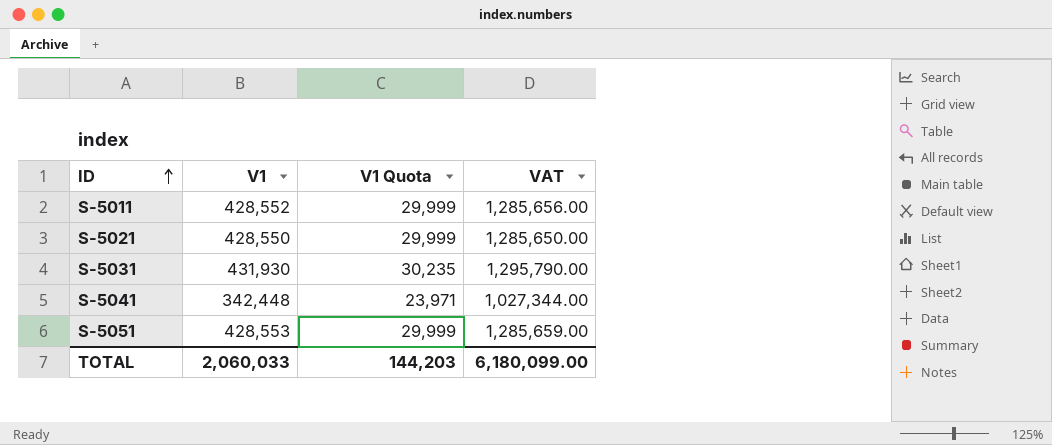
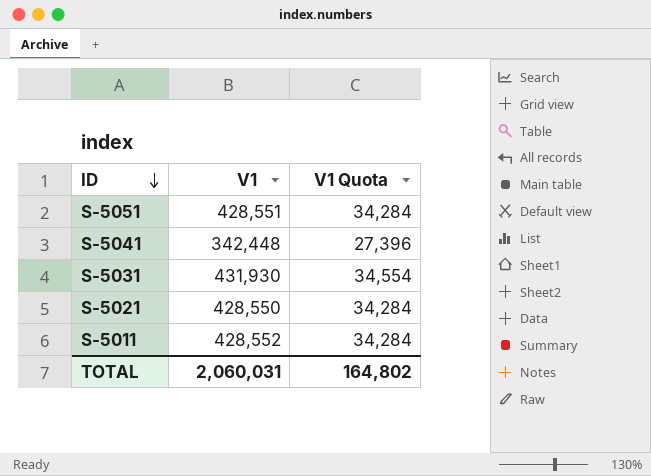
row order: ID ascending -> ID descending
column VAT | formula: [V1] * 3 -> none
column V1 Quota | formula: [V1] * 0.07 -> [V1] * 0.08
S-5051 | V1: 428,553 -> 428,551
TOTAL | V1: 2,060,033 -> 2,060,031
TOTAL | V1 Quota: 144,203 -> 164,802

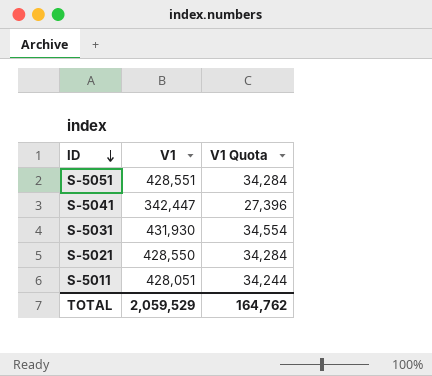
S-5041 | V1: 342,448 -> 342,447
S-5011 | V1: 428,552 -> 428,051
S-5011 | V1 Quota: 34,284 -> 34,244
TOTAL | V1: 2,060,031 -> 2,059,529
TOTAL | V1 Quota: 164,802 -> 164,762

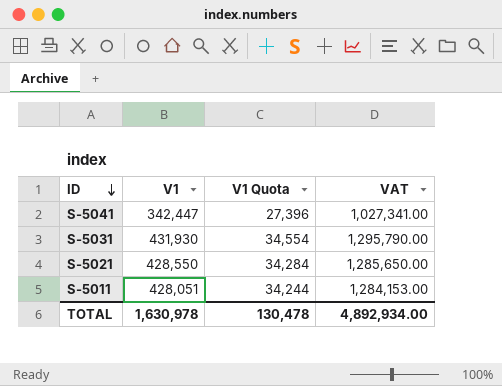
column VAT | formula: none -> [V1] * 3
row S-5051: 428,551 | 34,284 -> none
TOTAL | V1: 2,059,529 -> 1,630,978
TOTAL | V1 Quota: 164,762 -> 130,478

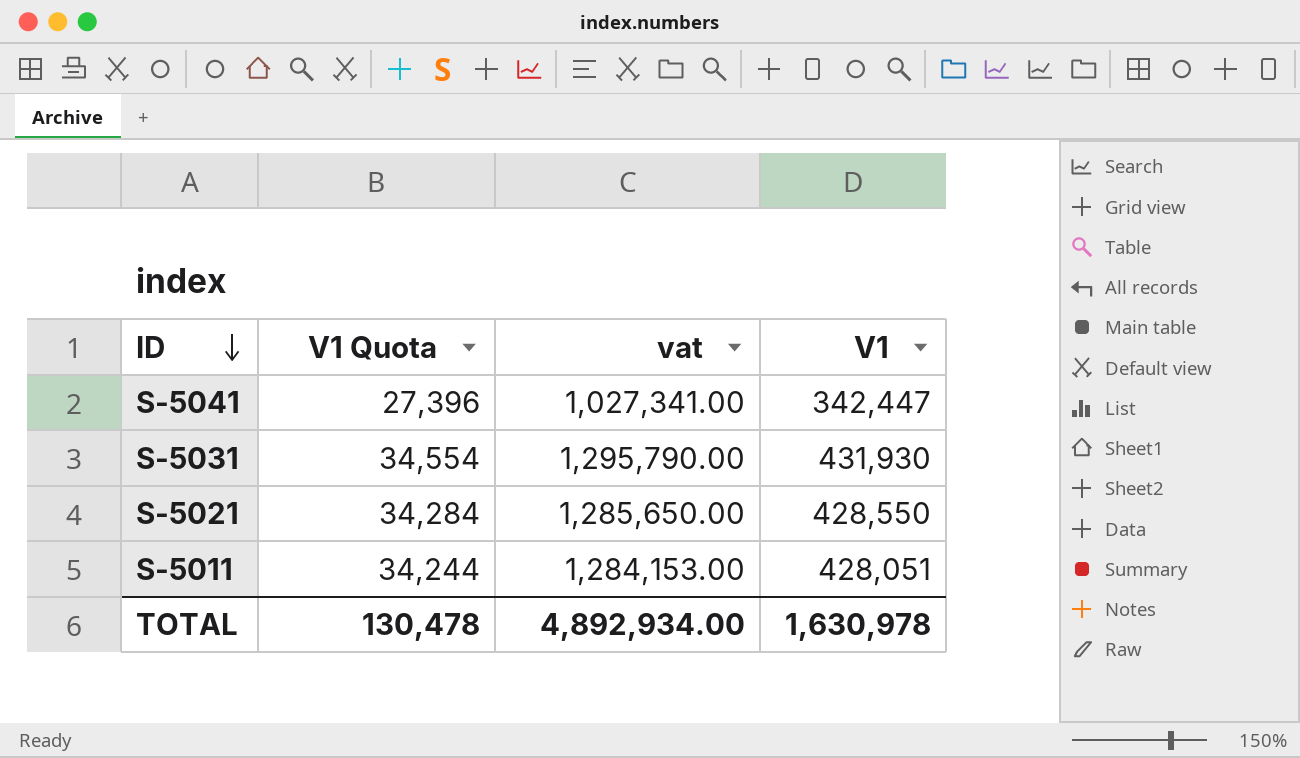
column name: VAT -> vat
column V1 | position: 2 -> 4

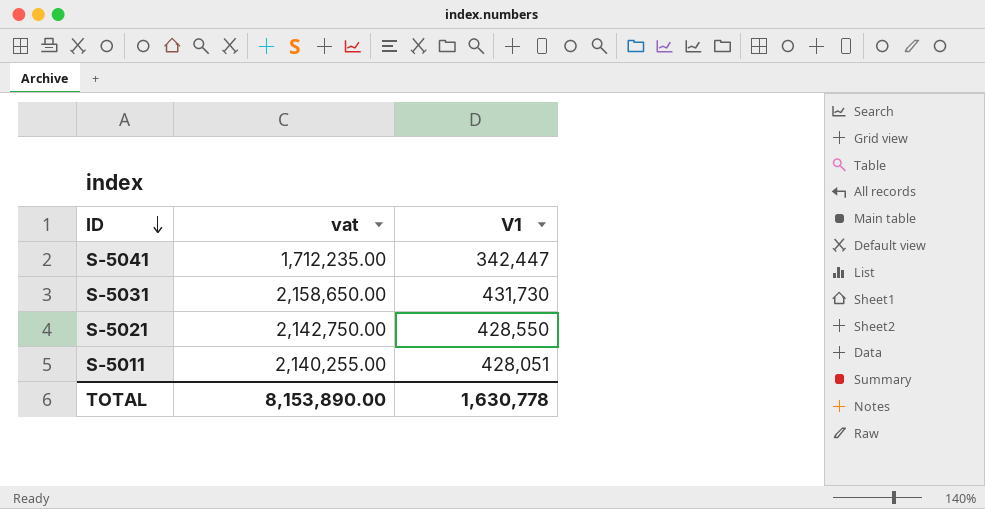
column V1 Quota | formula: [V1] * 0.08 -> none
column vat | formula: [V1] * 3 -> [V1] * 5
S-5031 | V1: 431,930 -> 431,730
TOTAL | vat: 4,892,934.00 -> 8,153,890.00
TOTAL | V1: 1,630,978 -> 1,630,778

